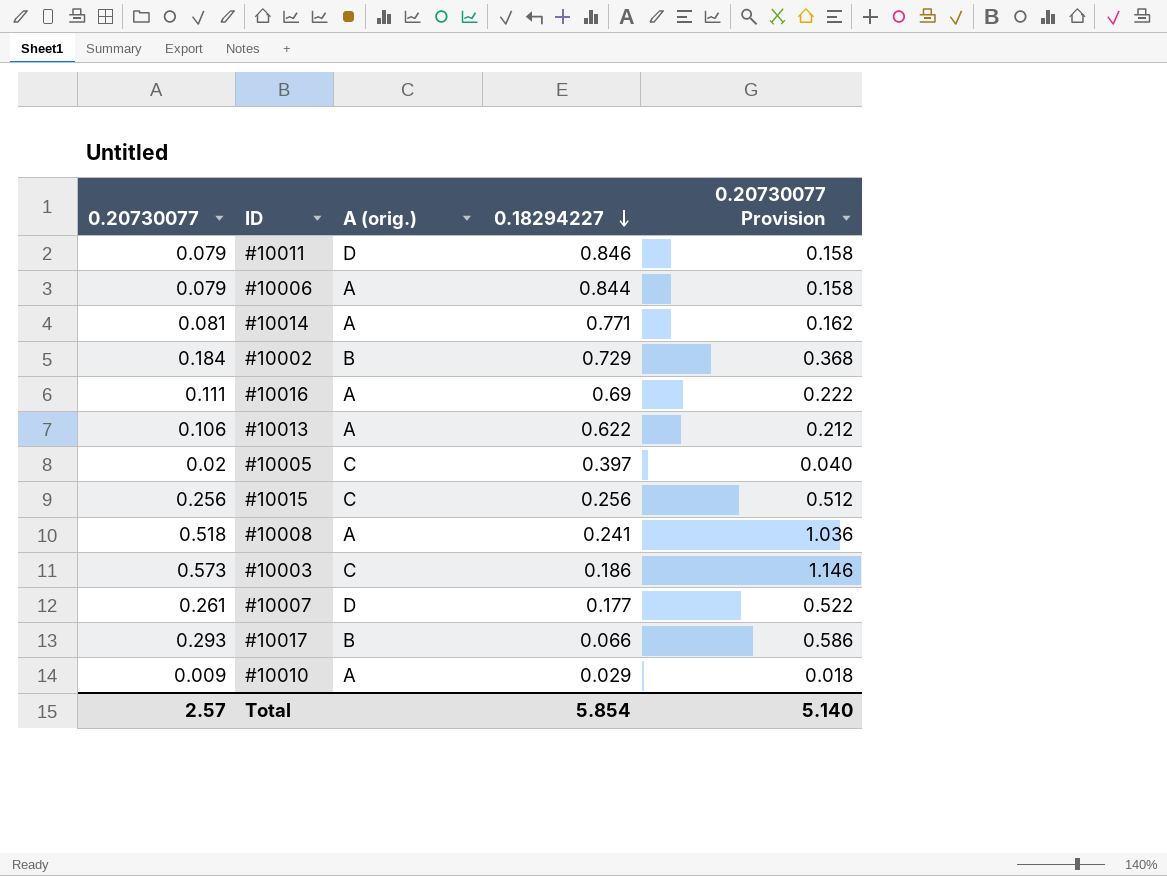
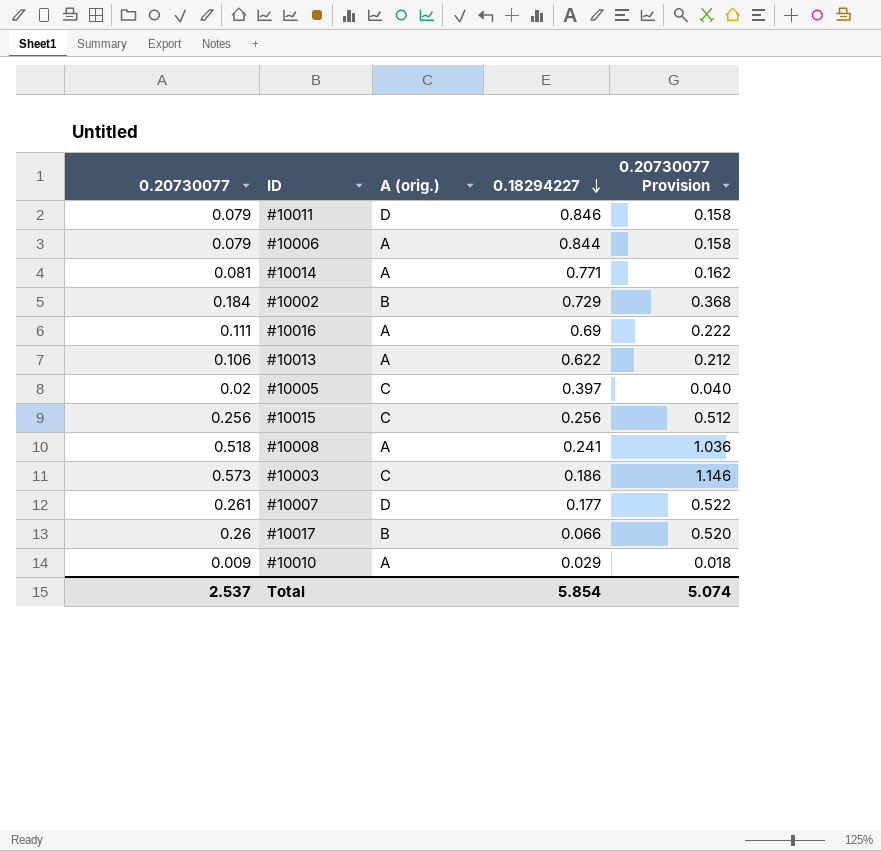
#10017 | 0.20730077: 0.293 -> 0.26
#10017 | 0.20730077 Provision: 0.586 -> 0.520
Total | 0.20730077: 2.57 -> 2.537
Total | 0.20730077 Provision: 5.140 -> 5.074

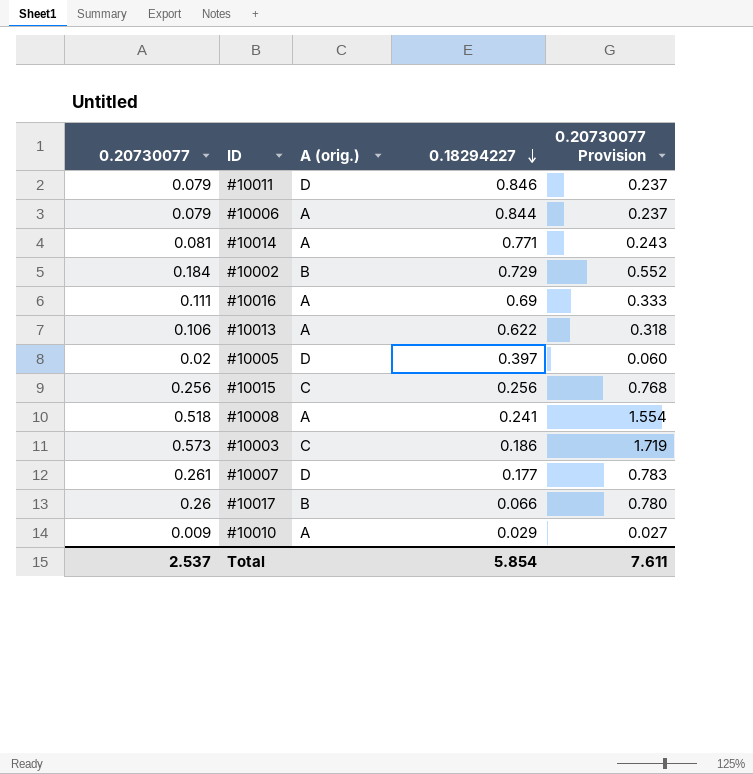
column 0.20730077 Provision | formula: [0.20730077] * 2 -> [0.20730077] * 3
#10005 | A (orig.): C -> D
Total | 0.20730077 Provision: 5.074 -> 7.611

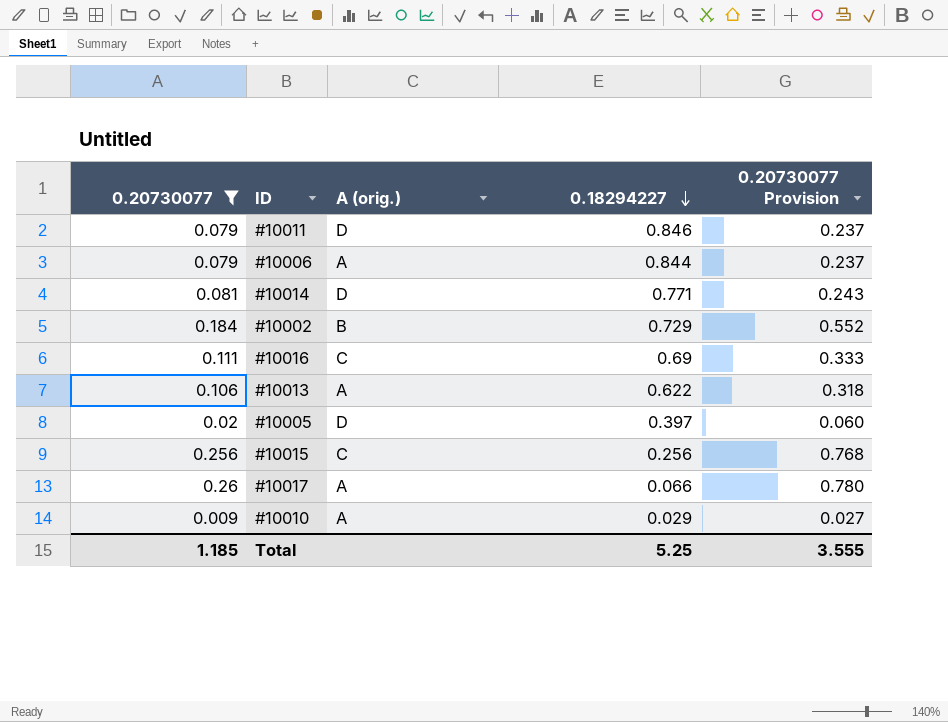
filter: none -> 0.20730077 <= 0.26
#10014 | A (orig.): A -> D
#10016 | A (orig.): A -> C
#10017 | A (orig.): B -> A
Total | 0.20730077: 2.537 -> 1.185
Total | 0.18294227: 5.854 -> 5.25
Total | 0.20730077 Provision: 7.611 -> 3.555

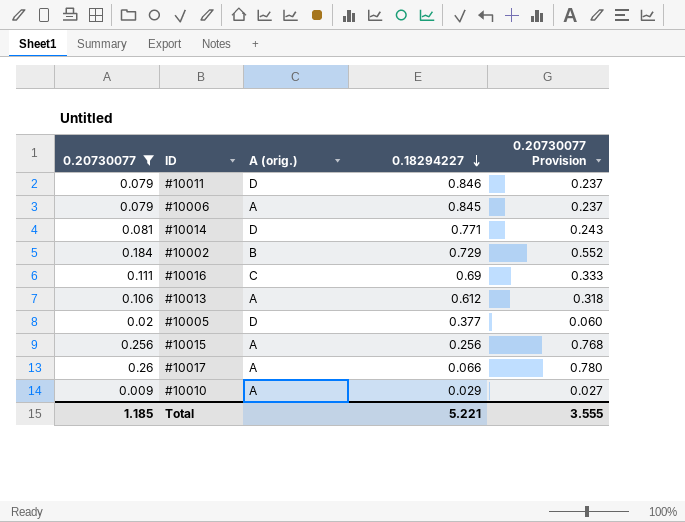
#10006 | 0.18294227: 0.844 -> 0.845
#10013 | 0.18294227: 0.622 -> 0.612
#10005 | 0.18294227: 0.397 -> 0.377
#10015 | A (orig.): C -> A
Total | 0.18294227: 5.25 -> 5.221

